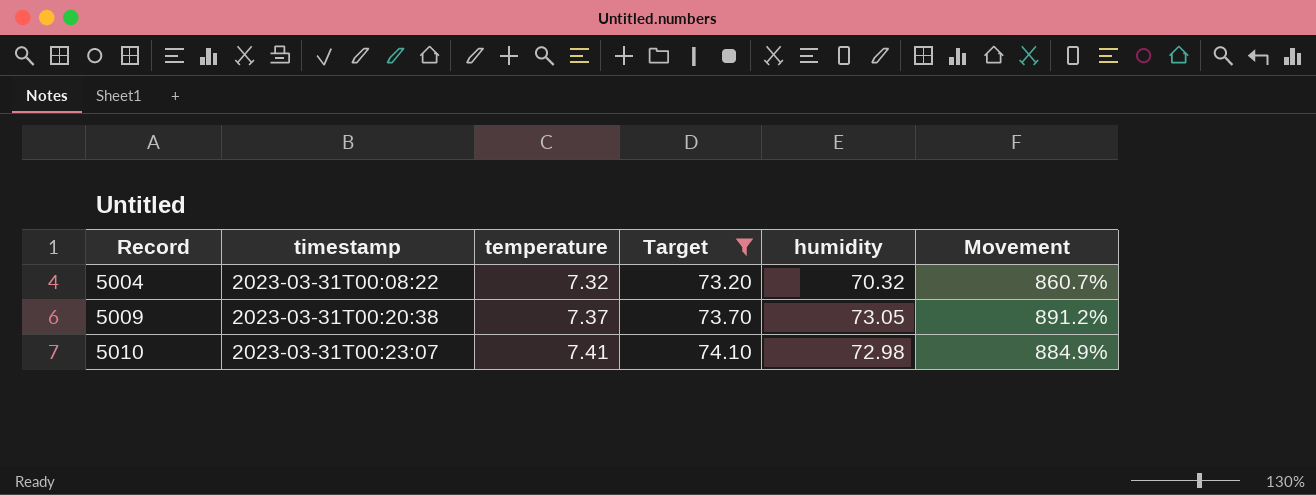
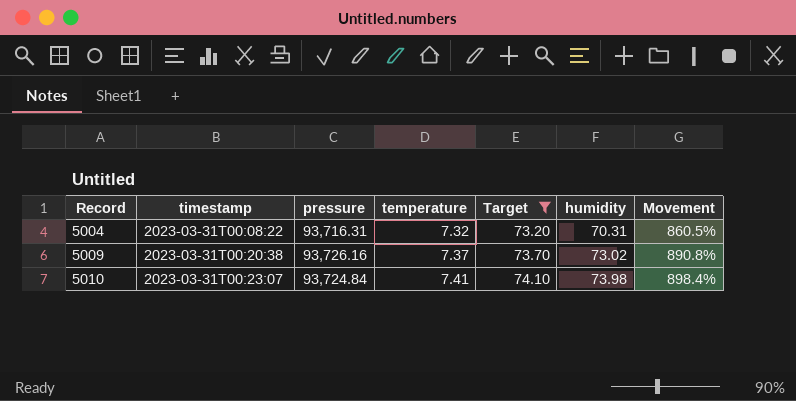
column pressure | position: none -> 3
5004 | humidity: 70.32 -> 70.31
5004 | Movement: 860.7% -> 860.5%
5009 | humidity: 73.05 -> 73.02
5009 | Movement: 891.2% -> 890.8%
5010 | humidity: 72.98 -> 73.98
5010 | Movement: 884.9% -> 898.4%

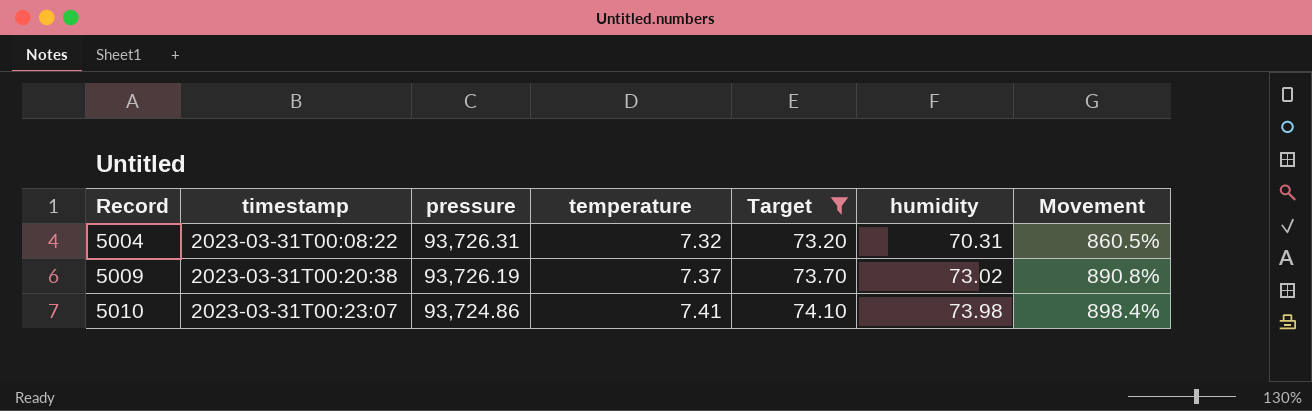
5004 | pressure: 93,716.31 -> 93,726.31
5009 | pressure: 93,726.16 -> 93,726.19
5010 | pressure: 93,724.84 -> 93,724.86

